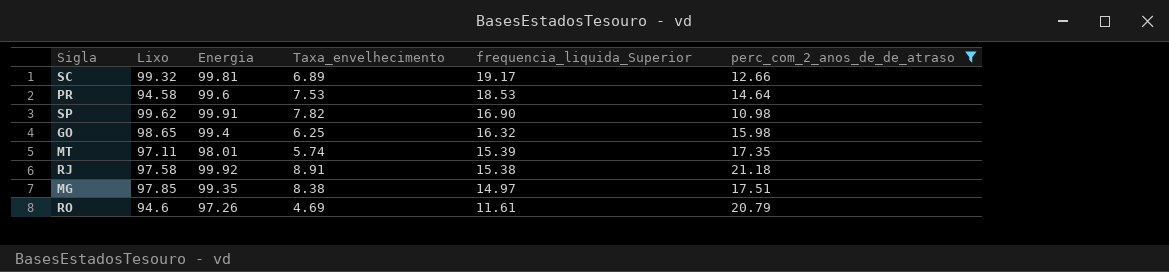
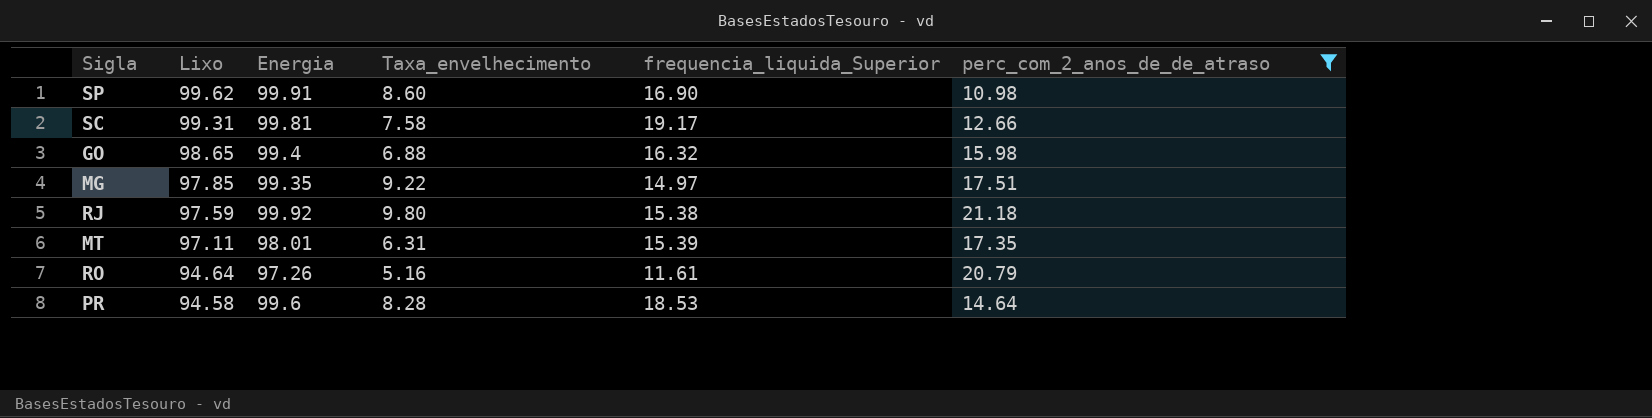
row order: frequencia_liquida_Superior descending -> Lixo descending
SP | Taxa_envelhecimento: 7.82 -> 8.60
SC | Lixo: 99.32 -> 99.31
SC | Taxa_envelhecimento: 6.89 -> 7.58
GO | Taxa_envelhecimento: 6.25 -> 6.88
MG | Taxa_envelhecimento: 8.38 -> 9.22
RJ | Lixo: 97.58 -> 97.59
RJ | Taxa_envelhecimento: 8.91 -> 9.80
MT | Taxa_envelhecimento: 5.74 -> 6.31
RO | Lixo: 94.6 -> 94.64
RO | Taxa_envelhecimento: 4.69 -> 5.16
PR | Taxa_envelhecimento: 7.53 -> 8.28

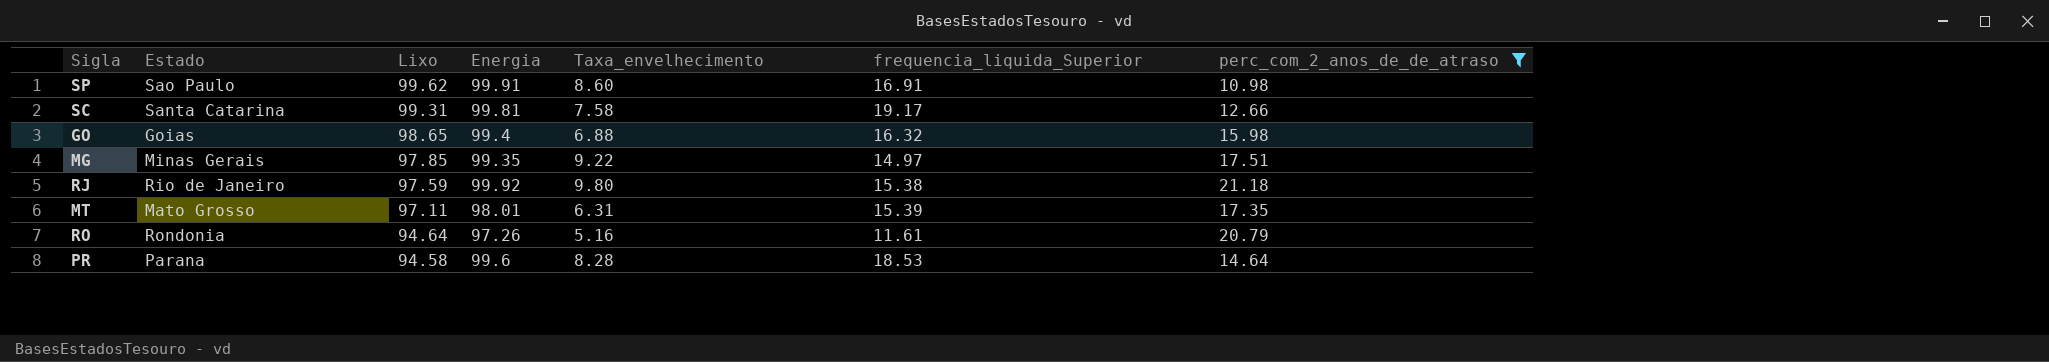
column Estado | position: none -> 2
SP | frequencia_liquida_Superior: 16.90 -> 16.91

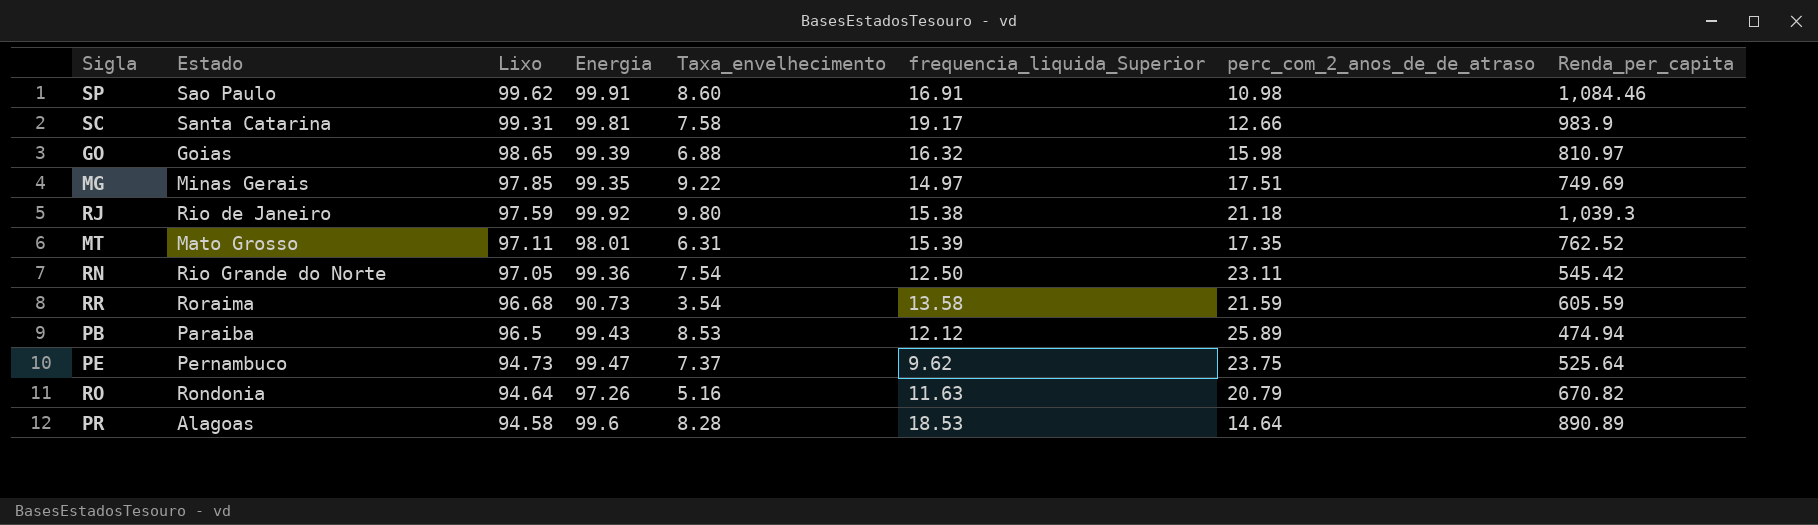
filter: perc_com_2_anos_de_de_atraso <= 21.18 -> none
column Renda_per_capita | position: none -> 8
GO | Energia: 99.4 -> 99.39
RO | frequencia_liquida_Superior: 11.61 -> 11.63
PR | Estado: Parana -> Alagoas

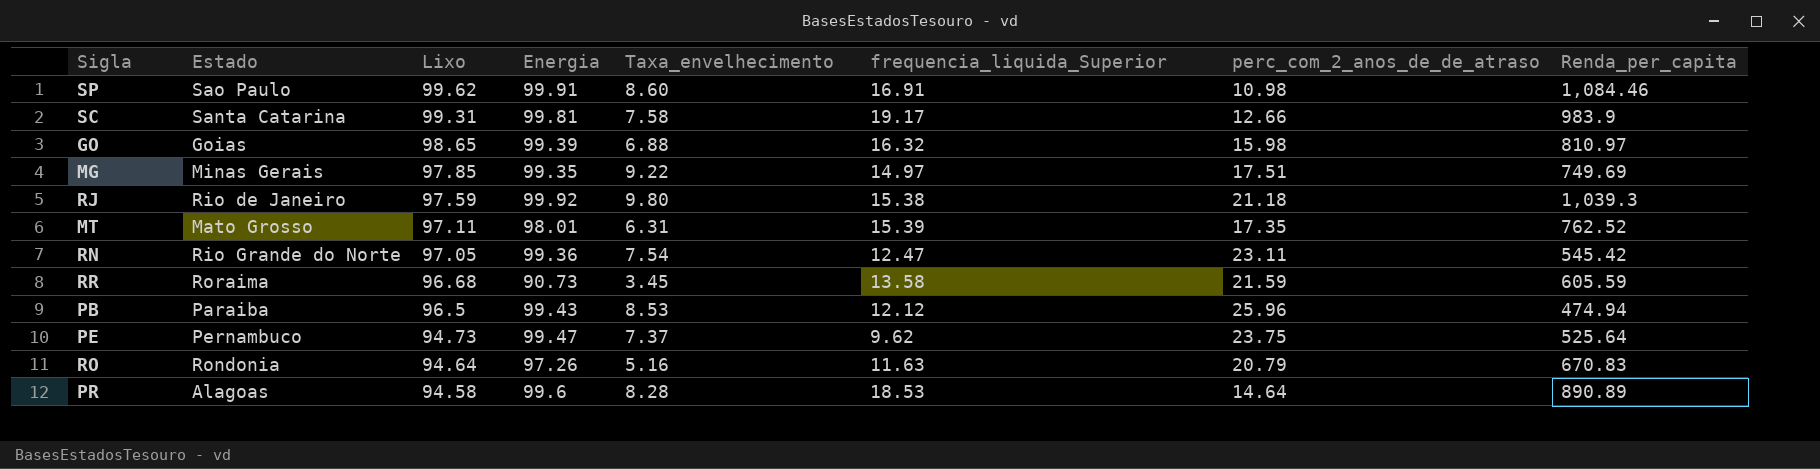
RN | frequencia_liquida_Superior: 12.50 -> 12.47
RR | Taxa_envelhecimento: 3.54 -> 3.45
PB | perc_com_2_anos_de_de_atraso: 25.89 -> 25.96
RO | Renda_per_capita: 670.82 -> 670.83

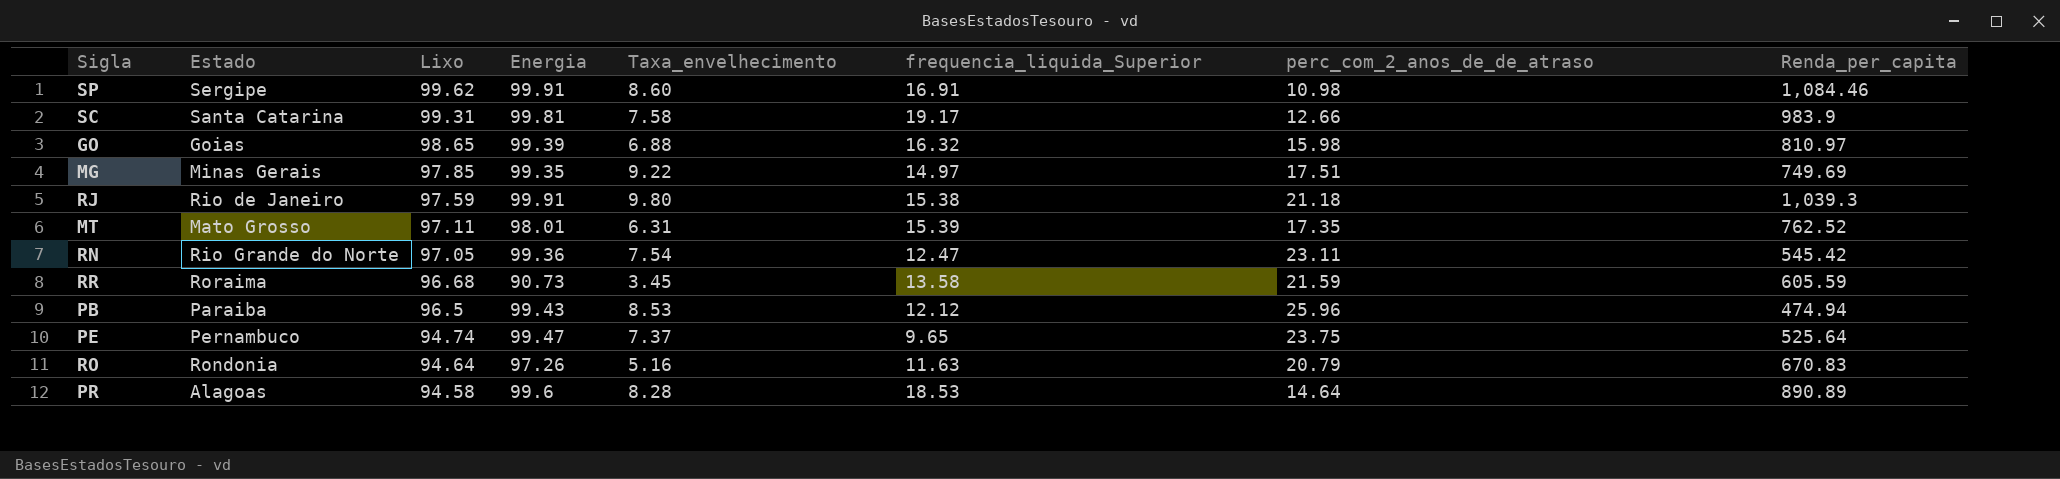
SP | Estado: Sao Paulo -> Sergipe
RJ | Energia: 99.92 -> 99.91
PE | Lixo: 94.73 -> 94.74
PE | frequencia_liquida_Superior: 9.62 -> 9.65

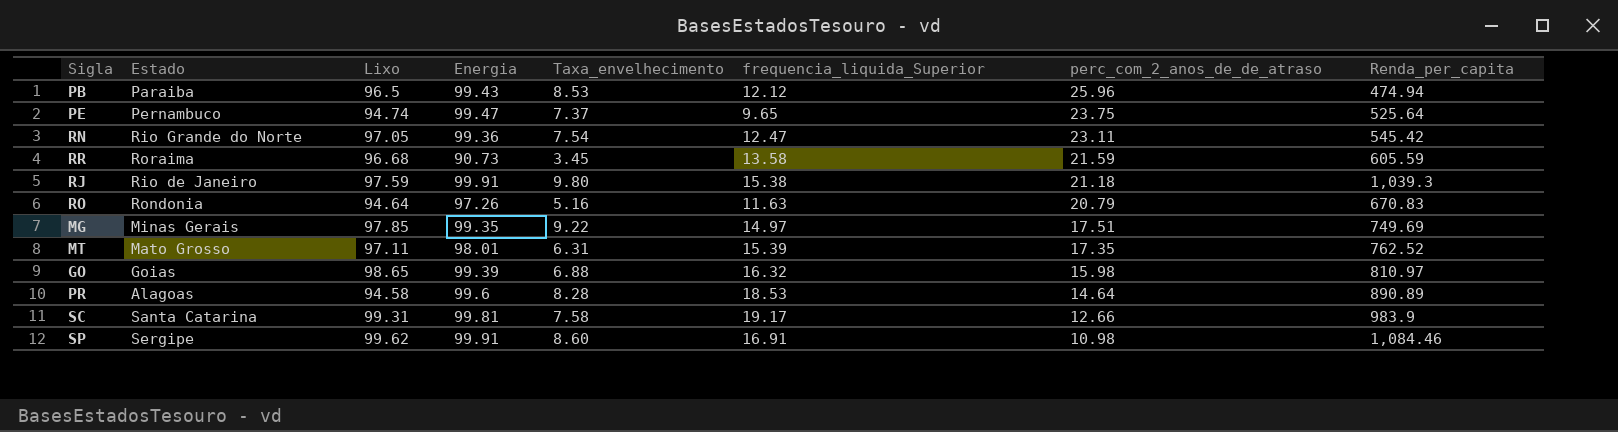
row order: Lixo descending -> perc_com_2_anos_de_de_atraso descending

